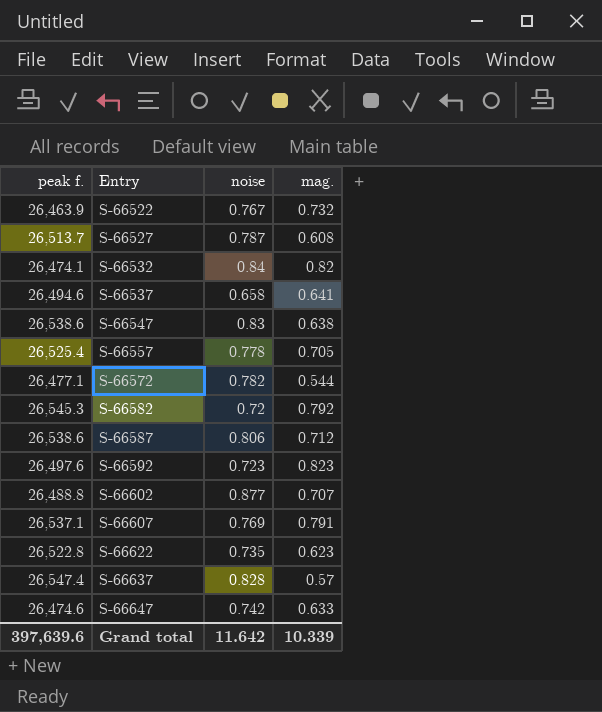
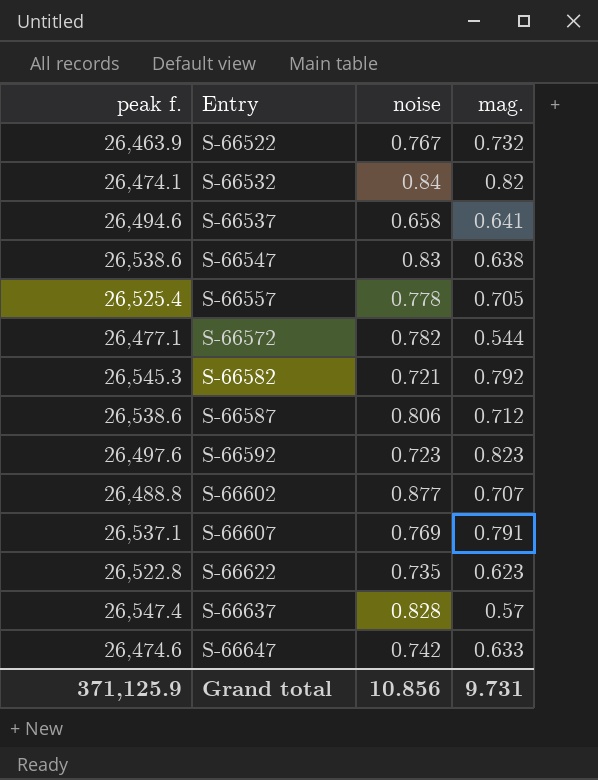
row S-66527: 26,513.7 | 0.787 | 0.608 -> none
S-66582 | noise: 0.72 -> 0.721
Grand total | peak f.: 397,639.6 -> 371,125.9
Grand total | noise: 11.642 -> 10.856
Grand total | mag.: 10.339 -> 9.731

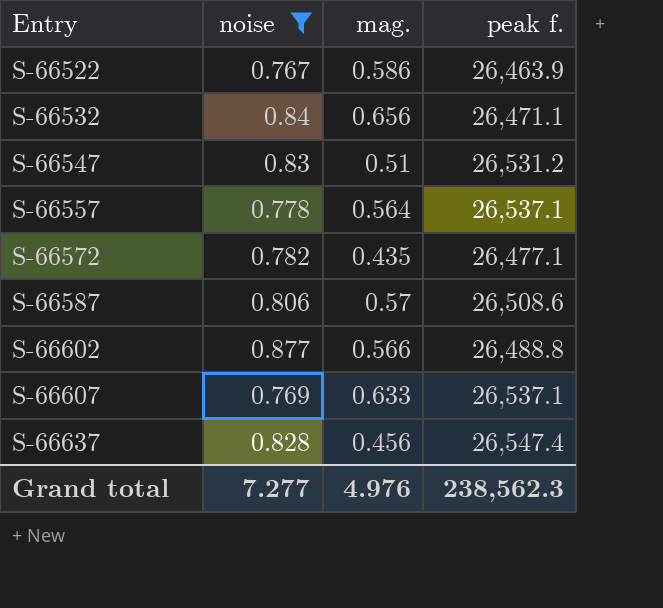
filter: none -> noise >= 0.767
column peak f. | position: 1 -> 4
S-66522 | mag.: 0.732 -> 0.586
S-66532 | mag.: 0.82 -> 0.656
S-66532 | peak f.: 26,474.1 -> 26,471.1
S-66547 | mag.: 0.638 -> 0.51
S-66547 | peak f.: 26,538.6 -> 26,531.2
S-66557 | mag.: 0.705 -> 0.564
S-66557 | peak f.: 26,525.4 -> 26,537.1
S-66572 | mag.: 0.544 -> 0.435
S-66587 | mag.: 0.712 -> 0.57
S-66587 | peak f.: 26,538.6 -> 26,508.6
S-66602 | mag.: 0.707 -> 0.566
S-66607 | mag.: 0.791 -> 0.633
S-66637 | mag.: 0.57 -> 0.456
Grand total | noise: 10.856 -> 7.277
Grand total | mag.: 9.731 -> 4.976
Grand total | peak f.: 371,125.9 -> 238,562.3

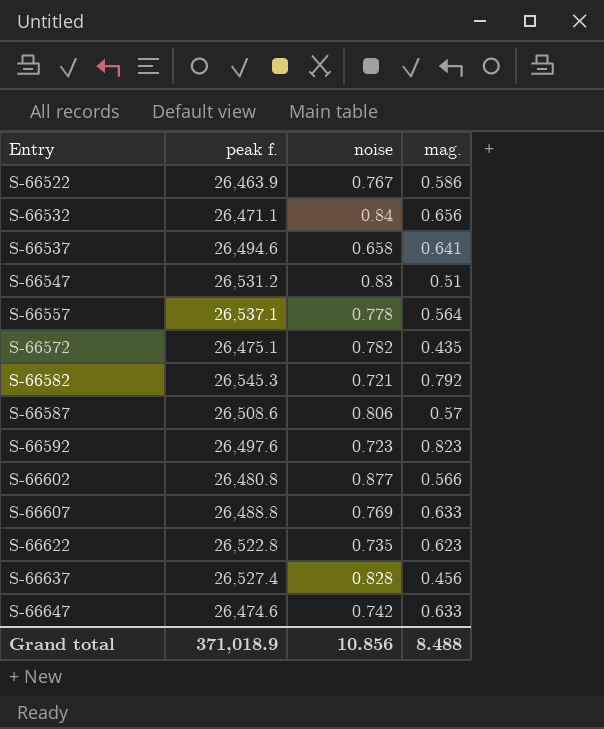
filter: noise >= 0.767 -> none
column peak f. | position: 4 -> 2
S-66572 | peak f.: 26,477.1 -> 26,475.1
S-66602 | peak f.: 26,488.8 -> 26,480.8
S-66607 | peak f.: 26,537.1 -> 26,488.8
S-66637 | peak f.: 26,547.4 -> 26,527.4
Grand total | peak f.: 238,562.3 -> 371,018.9
Grand total | noise: 7.277 -> 10.856
Grand total | mag.: 4.976 -> 8.488

